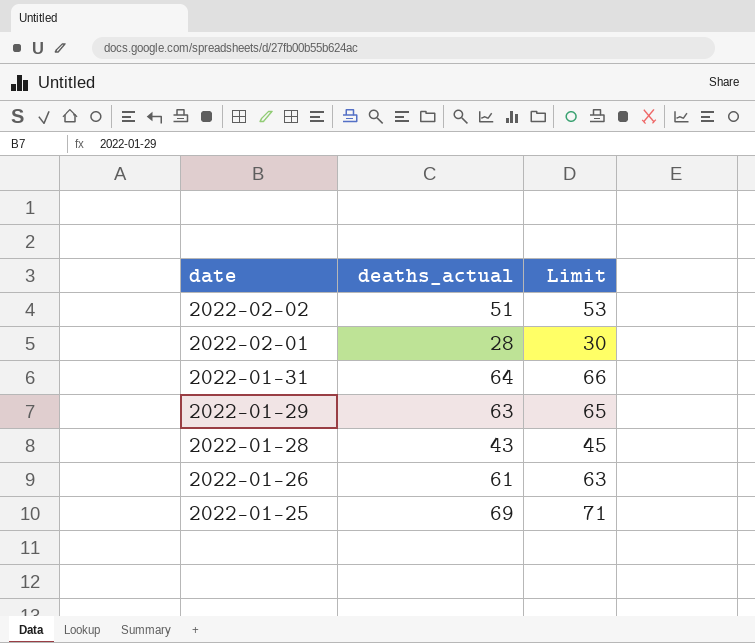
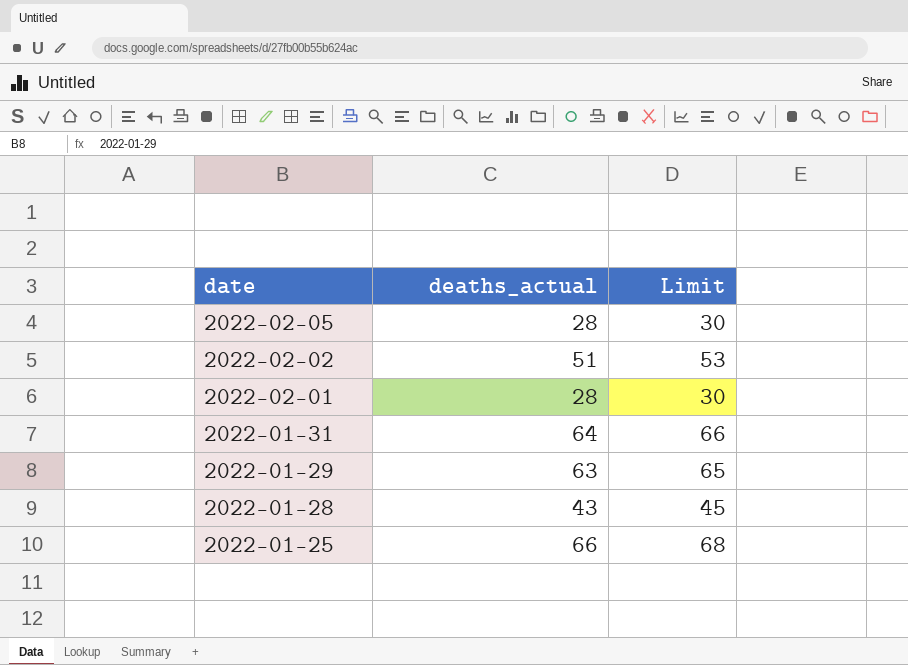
row 2022-01-26: 61 | 63 -> none
row 2022-02-05: none -> 28 | 30
2022-01-25 | deaths_actual: 69 -> 66
2022-01-25 | Limit: 71 -> 68

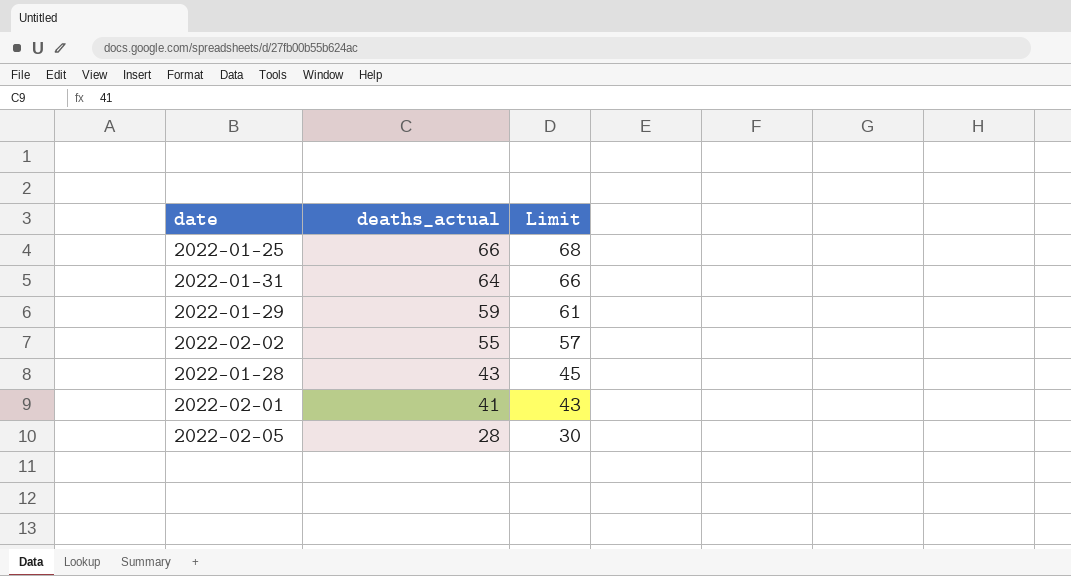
row order: date descending -> deaths_actual descending
2022-01-29 | deaths_actual: 63 -> 59
2022-01-29 | Limit: 65 -> 61
2022-02-02 | deaths_actual: 51 -> 55
2022-02-02 | Limit: 53 -> 57
2022-02-01 | deaths_actual: 28 -> 41
2022-02-01 | Limit: 30 -> 43

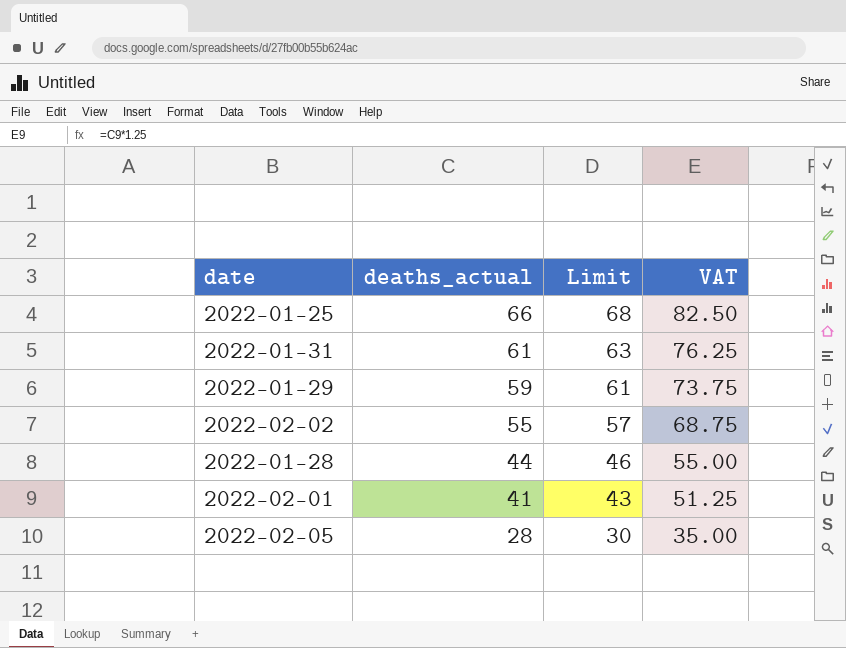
column VAT | formula: none -> [deaths_actual] * 1.25
2022-01-31 | deaths_actual: 64 -> 61
2022-01-31 | Limit: 66 -> 63
2022-01-28 | deaths_actual: 43 -> 44
2022-01-28 | Limit: 45 -> 46

